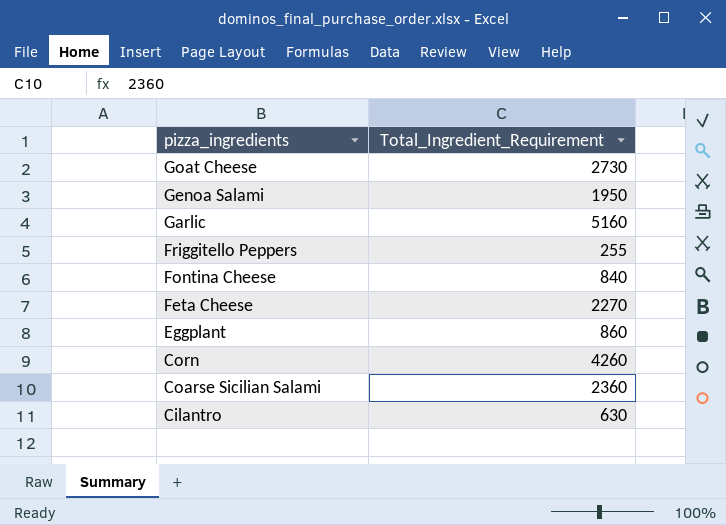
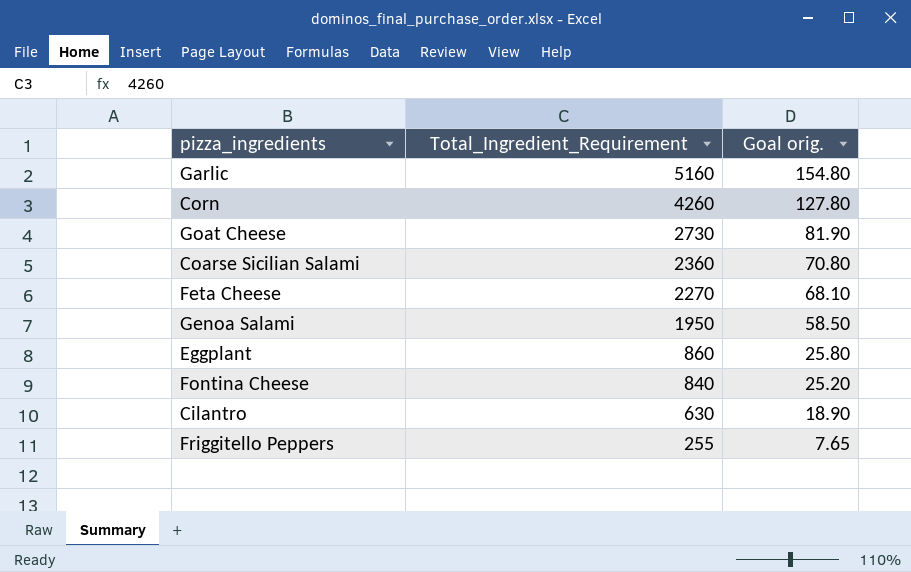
row order: pizza_ingredients descending -> Total_Ingredient_Requirement descending
column Goal orig. | formula: none -> [Total_Ingredient_Requirement] * 0.03

